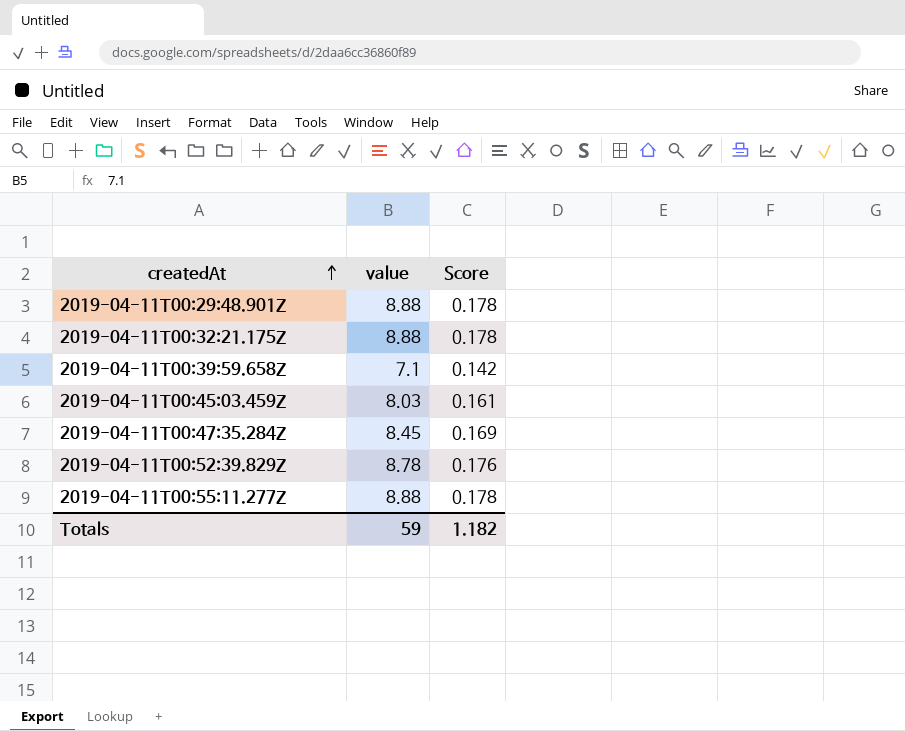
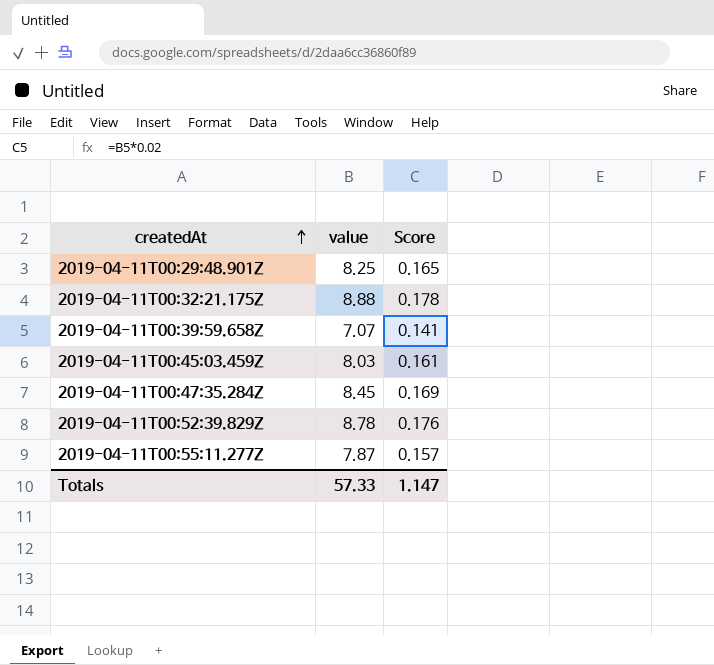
2019-04-11T00:29:48.901Z | value: 8.88 -> 8.25
2019-04-11T00:29:48.901Z | Score: 0.178 -> 0.165
2019-04-11T00:39:59.658Z | value: 7.1 -> 7.07
2019-04-11T00:39:59.658Z | Score: 0.142 -> 0.141
2019-04-11T00:55:11.277Z | value: 8.88 -> 7.87
2019-04-11T00:55:11.277Z | Score: 0.178 -> 0.157
Totals | value: 59 -> 57.33
Totals | Score: 1.182 -> 1.147

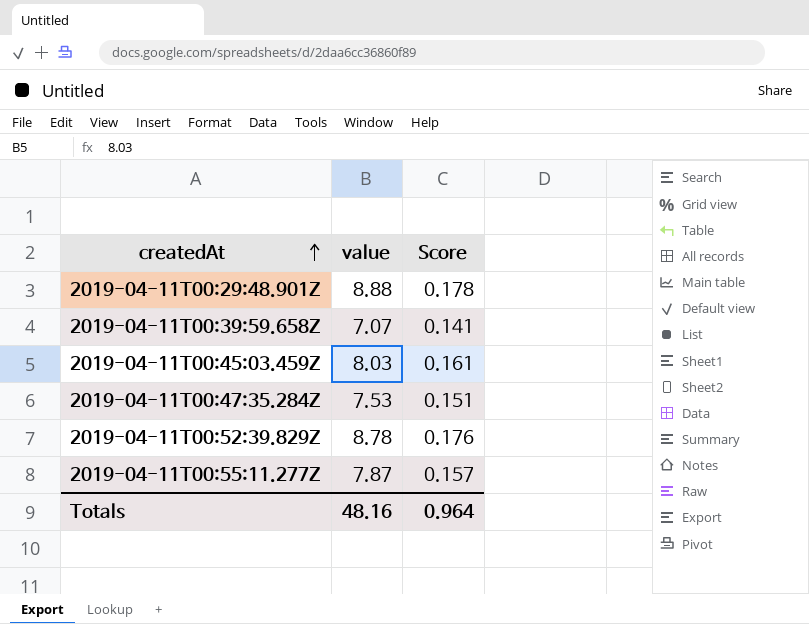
row 2019-04-11T00:32:21.175Z: 8.88 | 0.178 -> none
2019-04-11T00:29:48.901Z | value: 8.25 -> 8.88
2019-04-11T00:29:48.901Z | Score: 0.165 -> 0.178
2019-04-11T00:47:35.284Z | value: 8.45 -> 7.53
2019-04-11T00:47:35.284Z | Score: 0.169 -> 0.151
Totals | value: 57.33 -> 48.16
Totals | Score: 1.147 -> 0.964

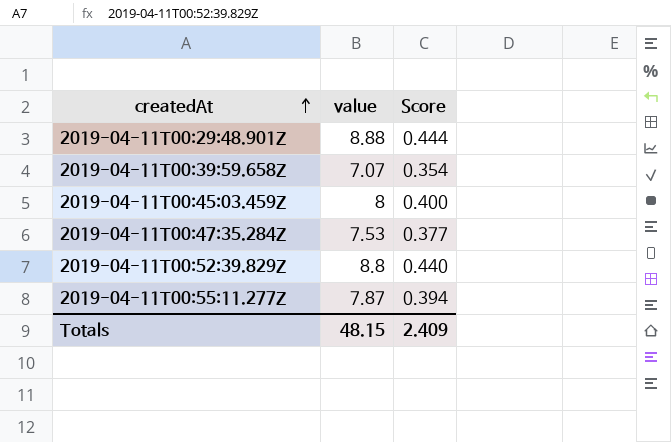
column Score | formula: [value] * 0.02 -> [value] * 0.05
2019-04-11T00:45:03.459Z | value: 8.03 -> 8
2019-04-11T00:52:39.829Z | value: 8.78 -> 8.8
Totals | value: 48.16 -> 48.15
Totals | Score: 0.964 -> 2.409

